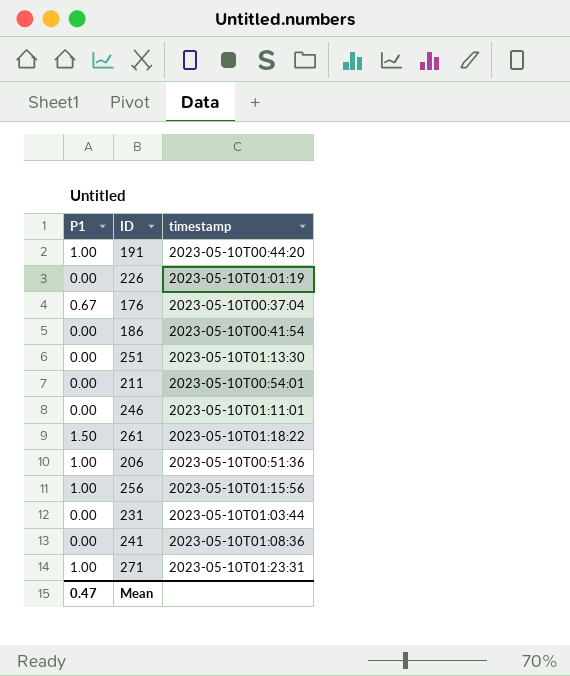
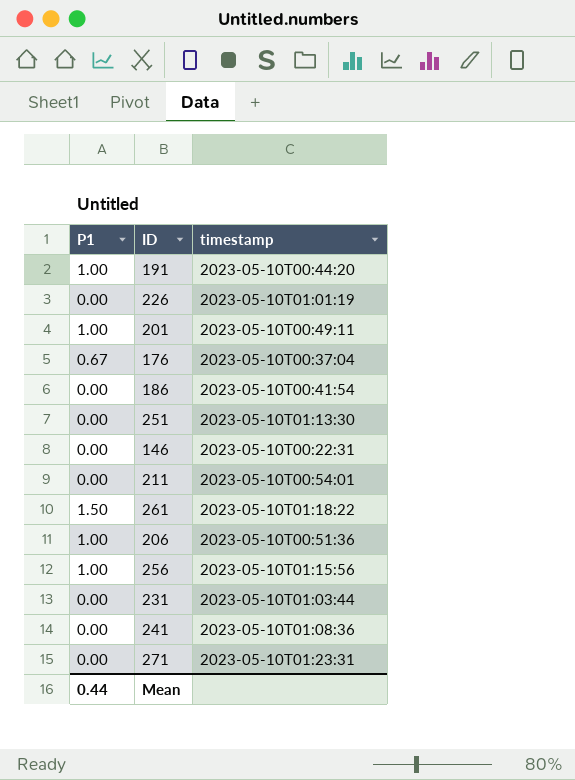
row 246: 0.00 | 2023-05-10T01:11:01 -> none
row 201: none -> 1.00 | 2023-05-10T00:49:11
row 146: none -> 0.00 | 2023-05-10T00:22:31
271 | P1: 1.00 -> 0.00
Mean | P1: 0.47 -> 0.44

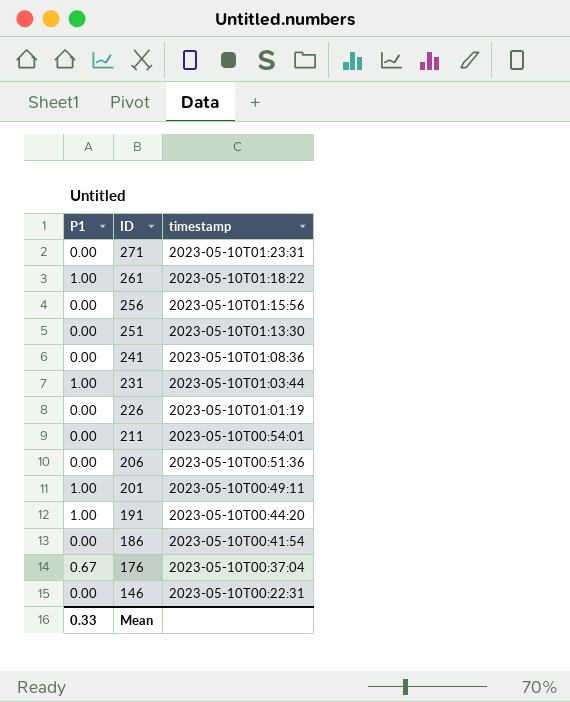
row order: none -> ID descending
261 | P1: 1.50 -> 1.00
256 | P1: 1.00 -> 0.00
231 | P1: 0.00 -> 1.00
206 | P1: 1.00 -> 0.00
Mean | P1: 0.44 -> 0.33

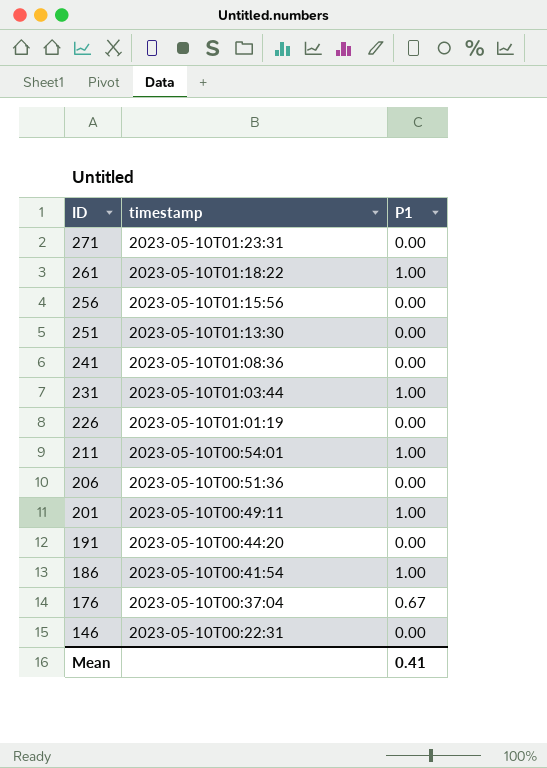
column P1 | position: 1 -> 3
211 | P1: 0.00 -> 1.00
191 | P1: 1.00 -> 0.00
186 | P1: 0.00 -> 1.00
Mean | P1: 0.33 -> 0.41

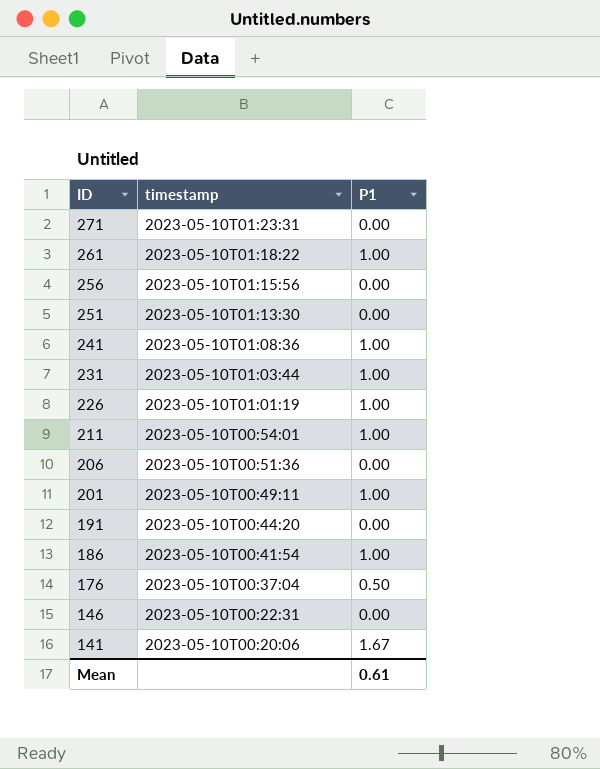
241 | P1: 0.00 -> 1.00
226 | P1: 0.00 -> 1.00
176 | P1: 0.67 -> 0.50
row 141: none -> 2023-05-10T00:20:06 | 1.67
Mean | P1: 0.41 -> 0.61

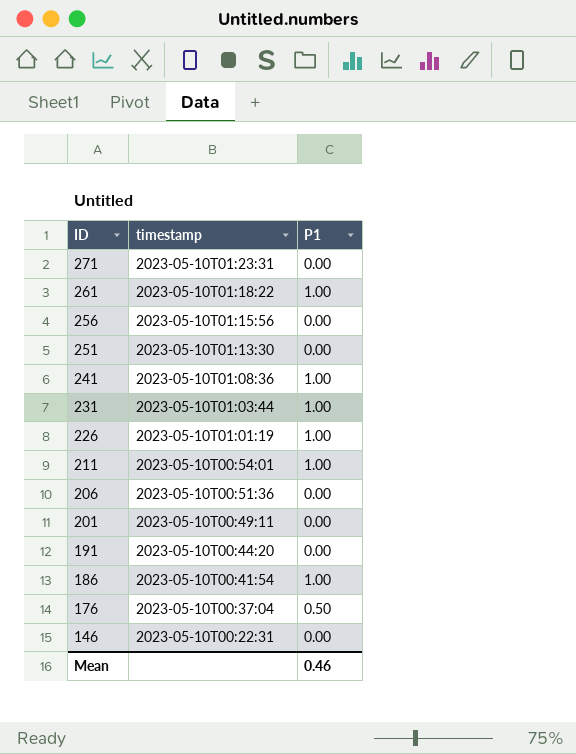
row 141: 2023-05-10T00:20:06 | 1.67 -> none
201 | P1: 1.00 -> 0.00
Mean | P1: 0.61 -> 0.46

